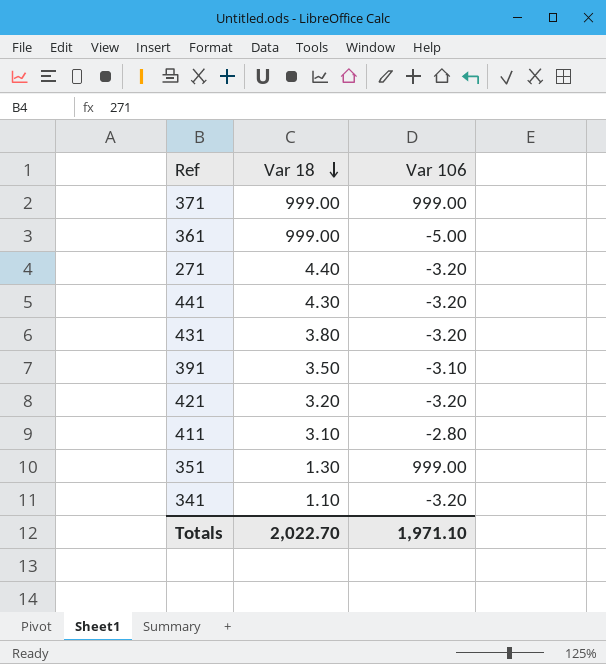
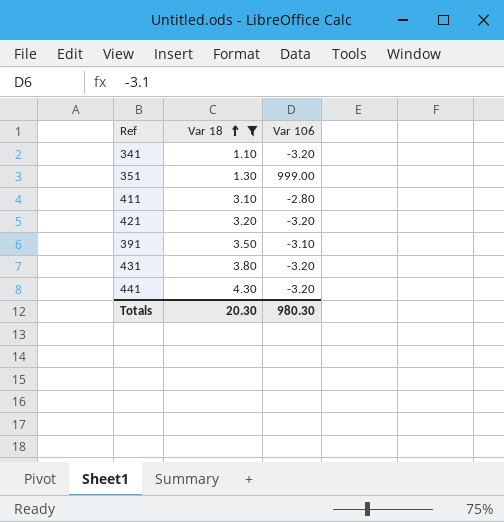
filter: none -> Var 18 <= 4.30
row order: Var 18 descending -> Var 18 ascending
Totals | Var 18: 2,022.70 -> 20.30
Totals | Var 106: 1,971.10 -> 980.30

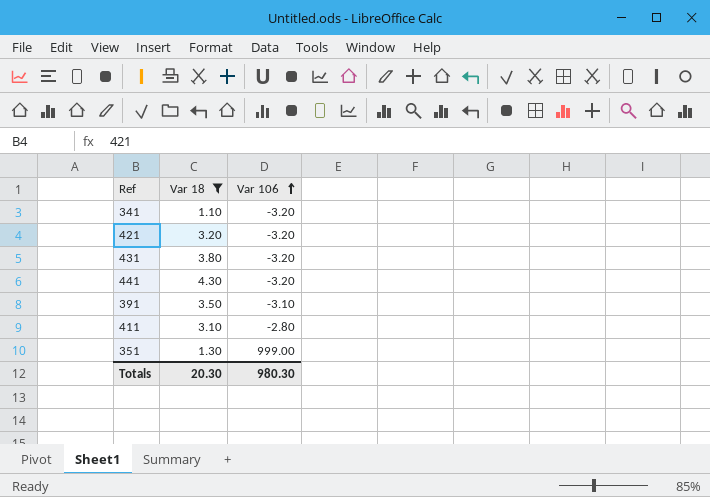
row order: Var 18 ascending -> Var 106 ascending

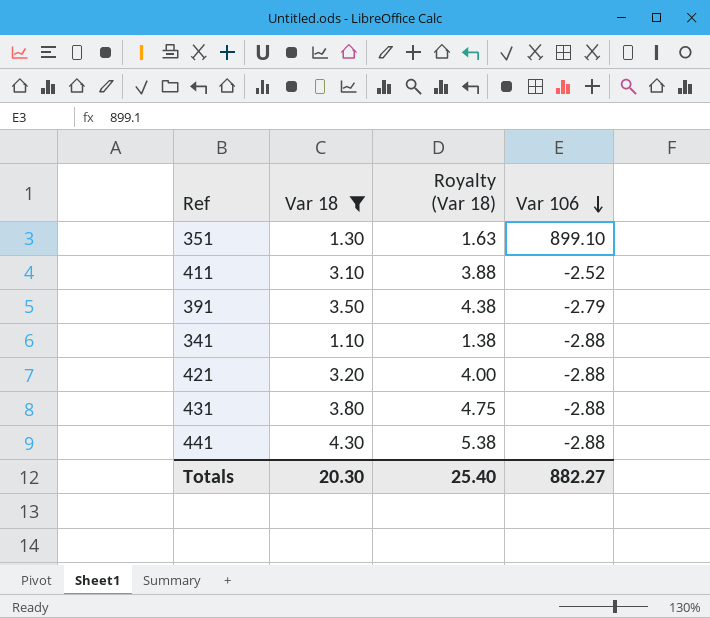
row order: Var 106 ascending -> Var 106 descending
column Royalty (Var 18) | formula: none -> [Var 18] * 1.25
351 | Var 106: 999.00 -> 899.10
411 | Var 106: -2.80 -> -2.52
391 | Var 106: -3.10 -> -2.79
341 | Var 106: -3.20 -> -2.88
421 | Var 106: -3.20 -> -2.88
431 | Var 106: -3.20 -> -2.88
441 | Var 106: -3.20 -> -2.88
Totals | Var 106: 980.30 -> 882.27

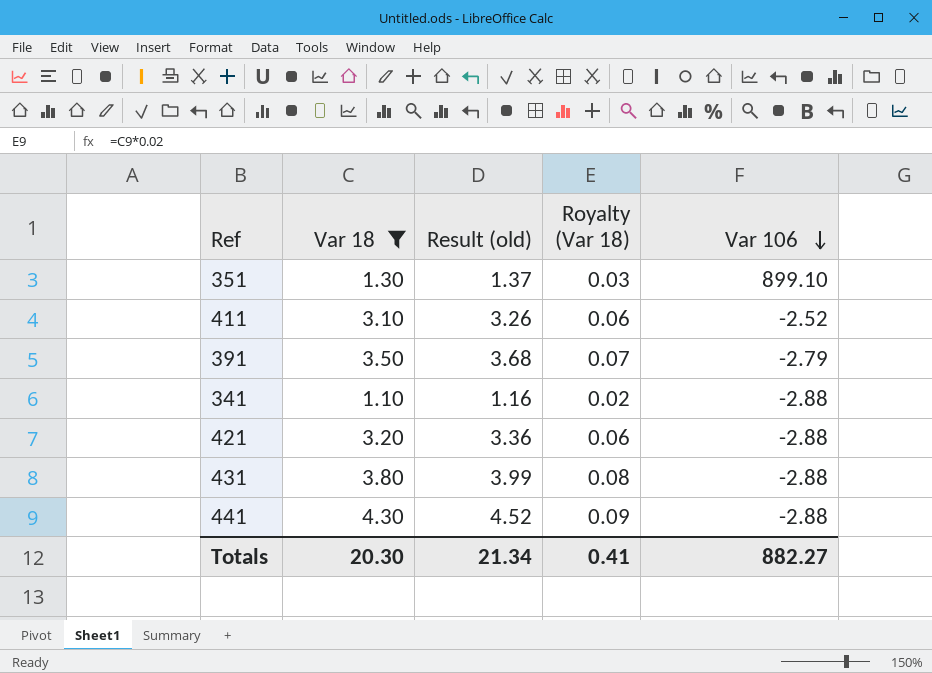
column Result (old) | formula: none -> [Var 18] * 1.05
column Royalty (Var 18) | formula: [Var 18] * 1.25 -> [Var 18] * 0.02
Totals | Royalty (Var 18): 25.40 -> 0.41

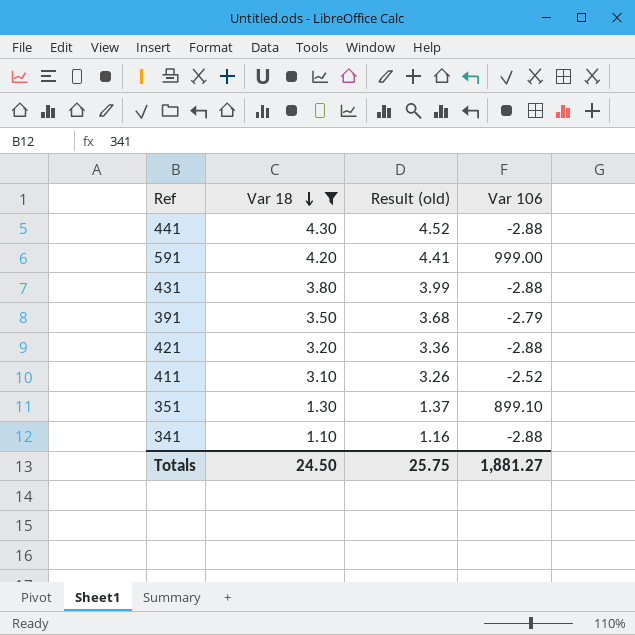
row order: Var 106 descending -> Var 18 descending
column Royalty (Var 18) | formula: [Var 18] * 0.02 -> none
row 591: none -> 4.20 | 4.41 | 999.00
Totals | Var 18: 20.30 -> 24.50
Totals | Result (old): 21.34 -> 25.75
Totals | Var 106: 882.27 -> 1,881.27

